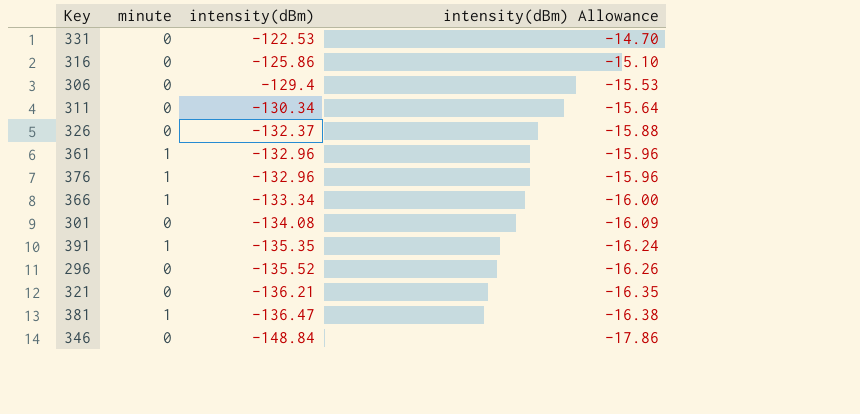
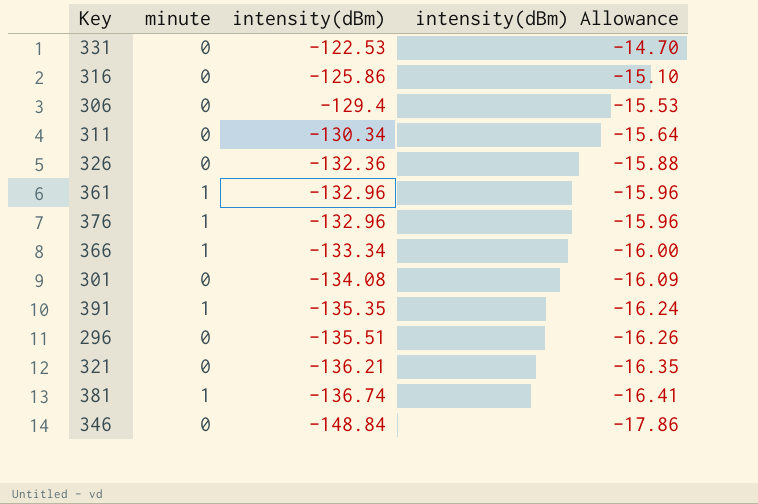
326 | intensity(dBm): -132.37 -> -132.36
296 | intensity(dBm): -135.52 -> -135.51
381 | intensity(dBm): -136.47 -> -136.74
381 | intensity(dBm) Allowance: -16.38 -> -16.41

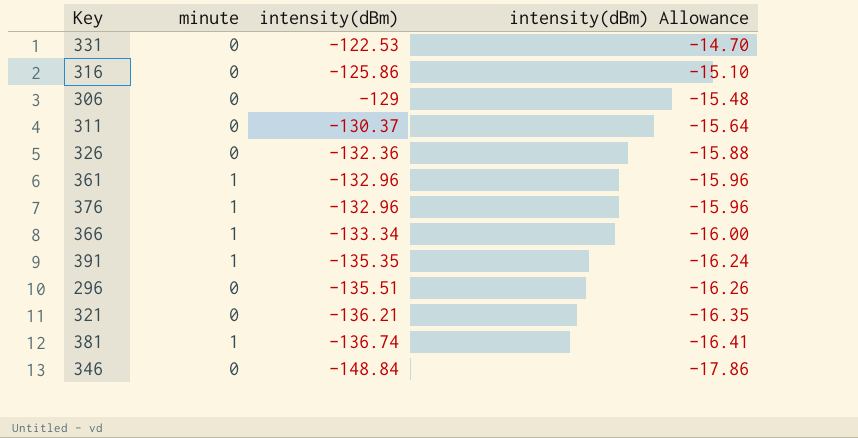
row 301: 0 | -134.08 | -16.09 -> none
306 | intensity(dBm): -129.4 -> -129
306 | intensity(dBm) Allowance: -15.53 -> -15.48
311 | intensity(dBm): -130.34 -> -130.37

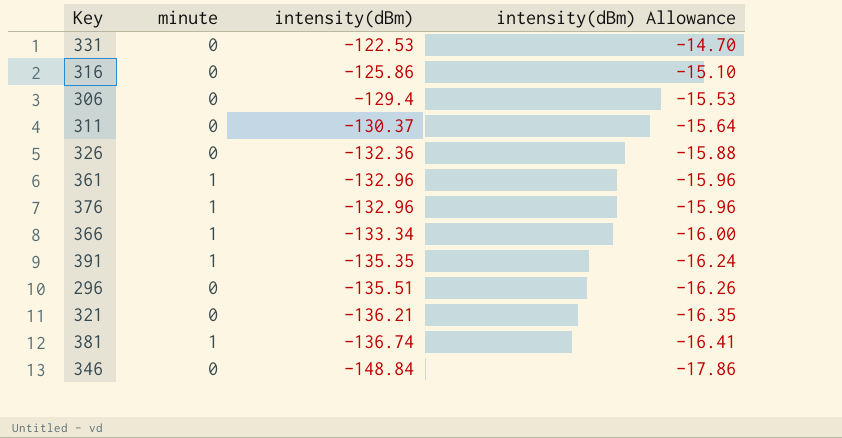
306 | intensity(dBm): -129 -> -129.4
306 | intensity(dBm) Allowance: -15.48 -> -15.53

